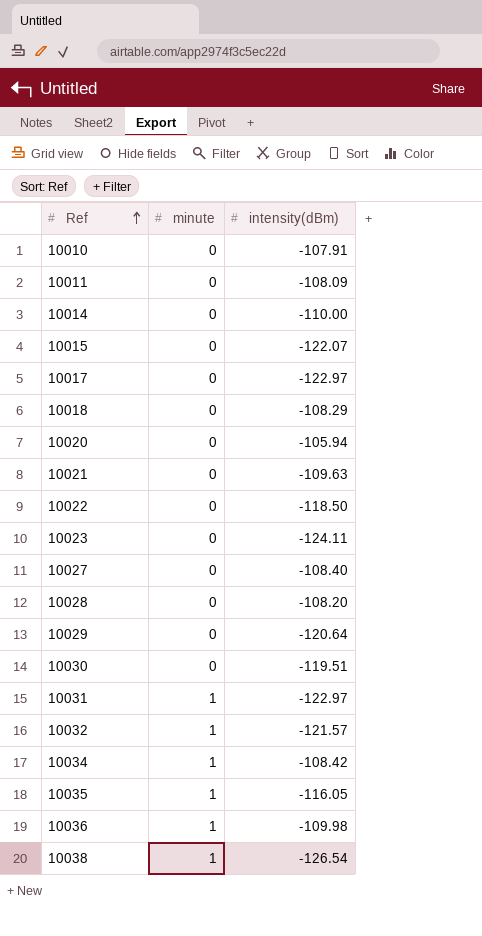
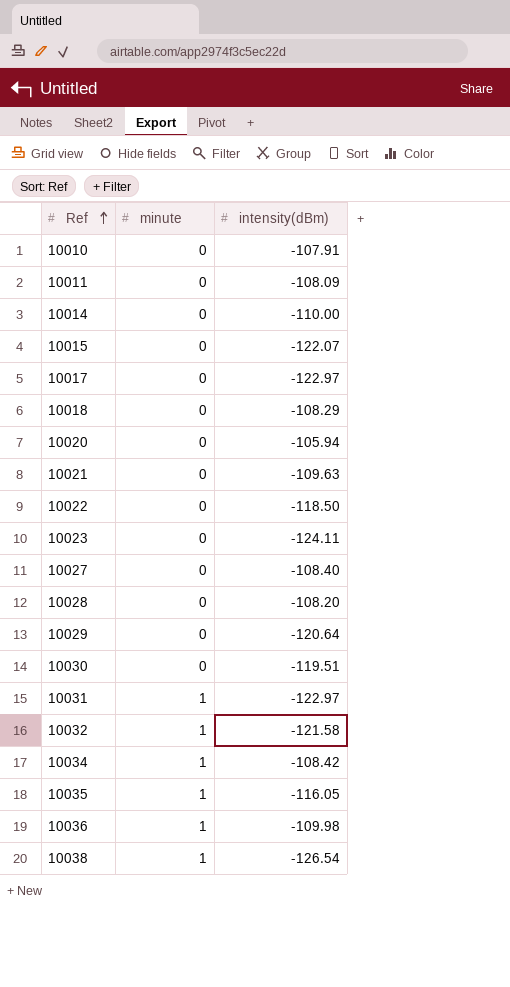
10032 | intensity(dBm): -121.57 -> -121.58

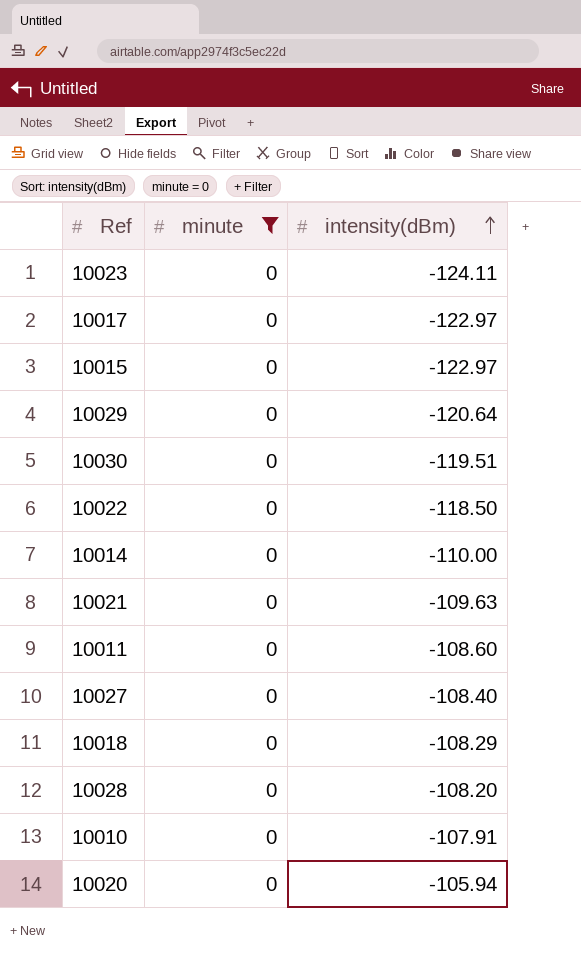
filter: none -> minute = 0
row order: Ref ascending -> intensity(dBm) ascending
10015 | intensity(dBm): -122.07 -> -122.97
10011 | intensity(dBm): -108.09 -> -108.60

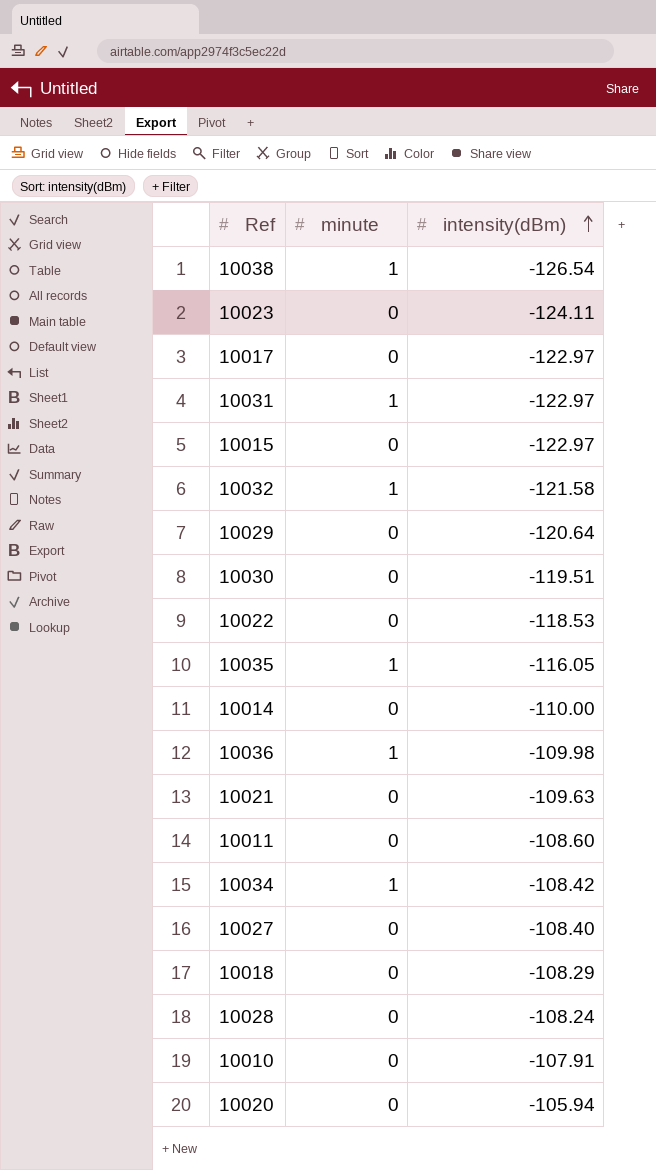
filter: minute = 0 -> none
10022 | intensity(dBm): -118.50 -> -118.53
10028 | intensity(dBm): -108.20 -> -108.24

